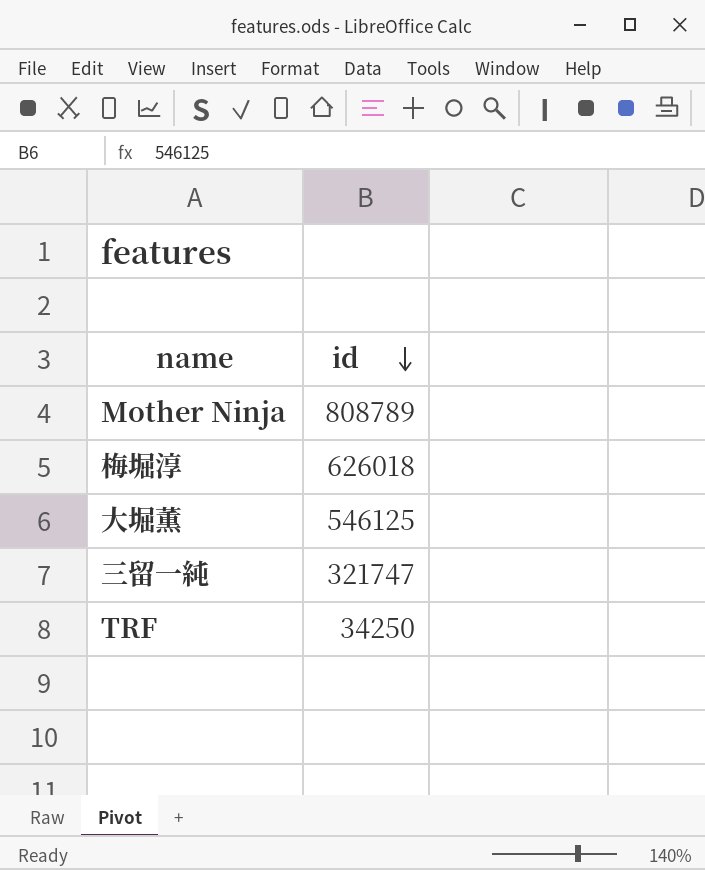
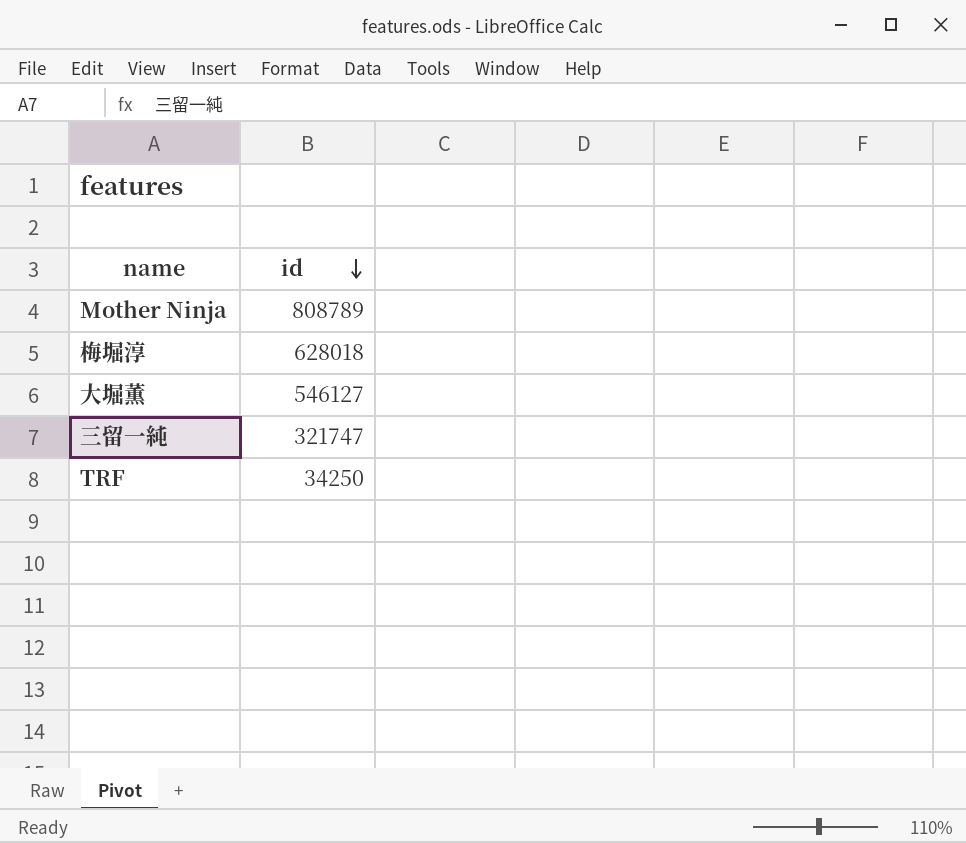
梅堀淳 | id: 626018 -> 628018
大堀薫 | id: 546125 -> 546127

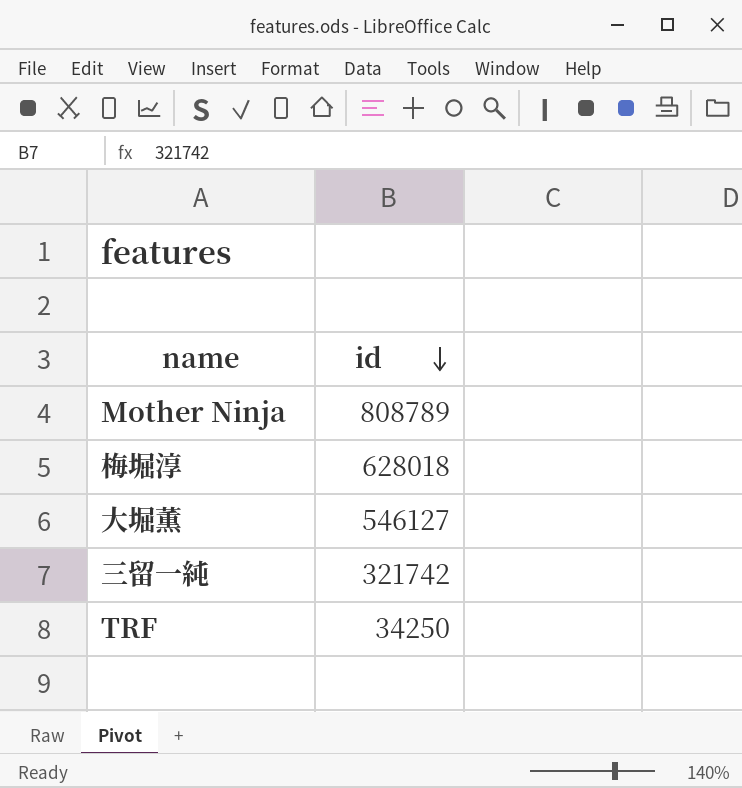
三留一純 | id: 321747 -> 321742

